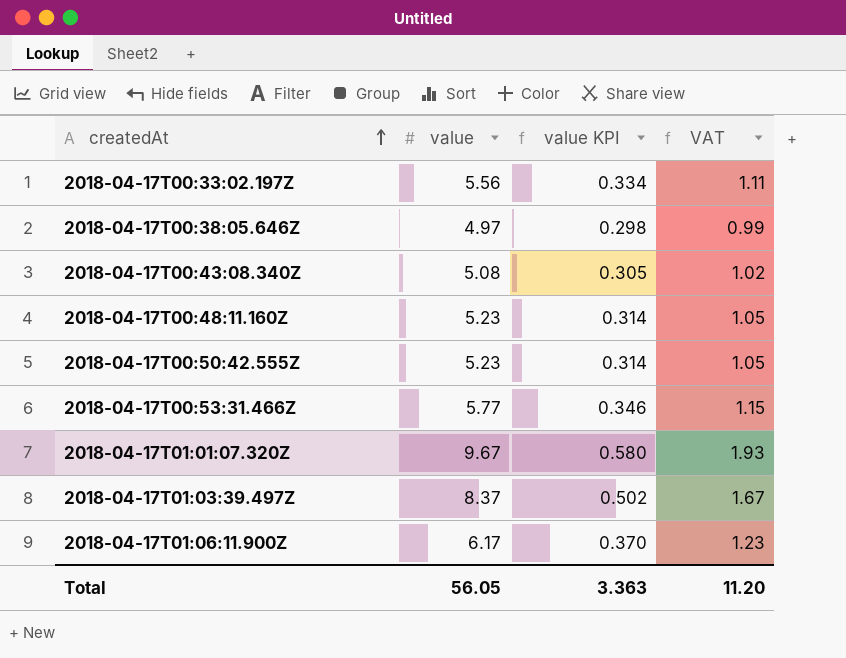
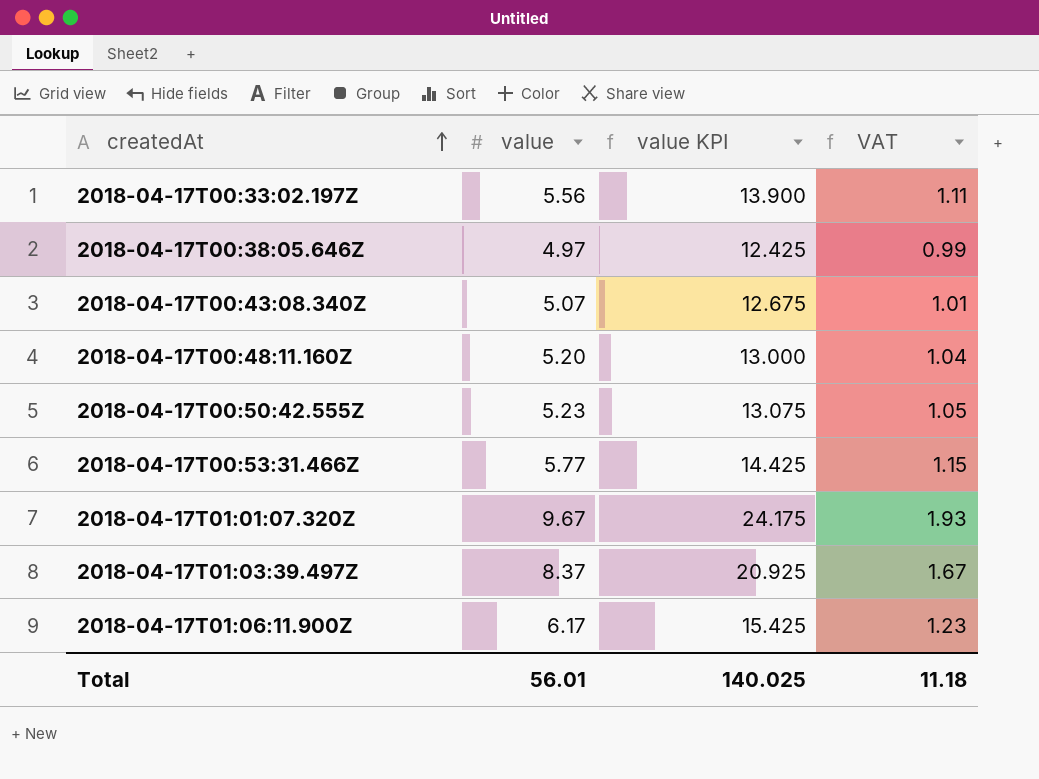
column value KPI | formula: [value] * 0.06 -> [value] * 2.5
2018-04-17T00:43:08.340Z | value: 5.08 -> 5.07
2018-04-17T00:43:08.340Z | VAT: 1.02 -> 1.01
2018-04-17T00:48:11.160Z | value: 5.23 -> 5.20
2018-04-17T00:48:11.160Z | VAT: 1.05 -> 1.04
Total | value: 56.05 -> 56.01
Total | value KPI: 3.363 -> 140.025
Total | VAT: 11.20 -> 11.18

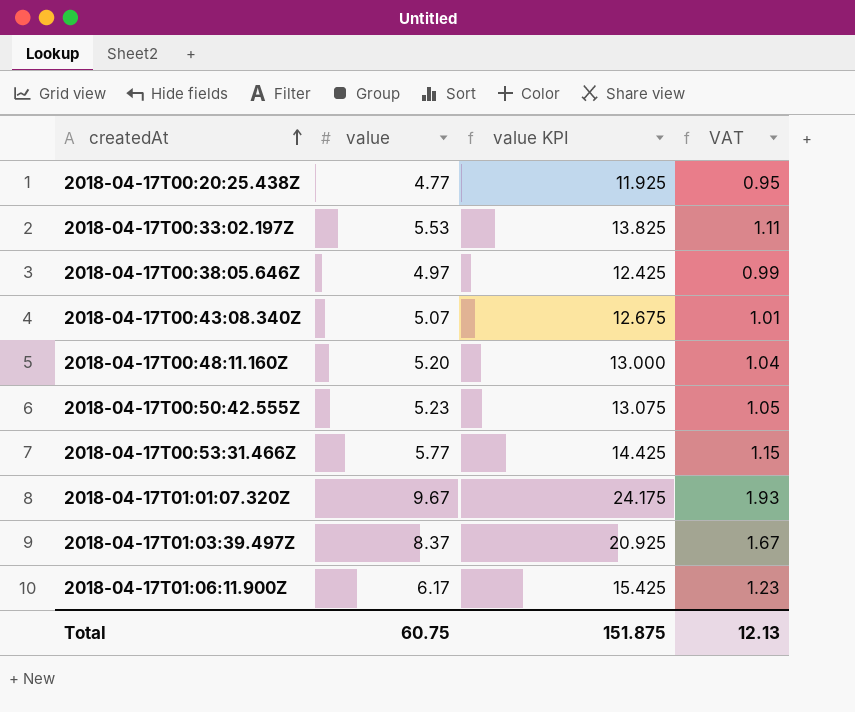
row 2018-04-17T00:20:25.438Z: none -> 4.77 | 11.925 | 0.95
2018-04-17T00:33:02.197Z | value: 5.56 -> 5.53
2018-04-17T00:33:02.197Z | value KPI: 13.900 -> 13.825
Total | value: 56.01 -> 60.75
Total | value KPI: 140.025 -> 151.875
Total | VAT: 11.18 -> 12.13

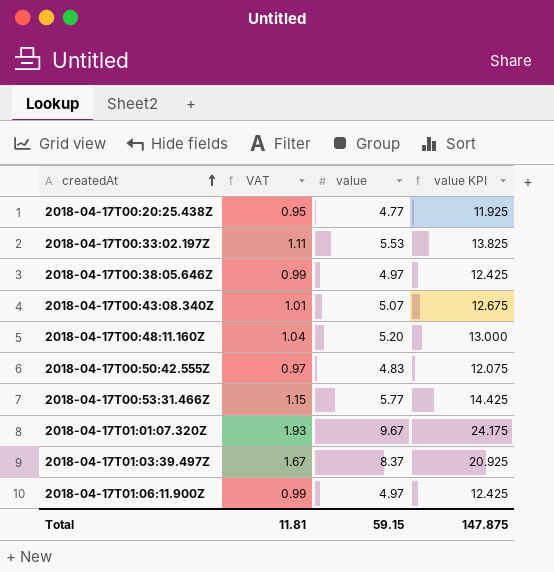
column VAT | position: 4 -> 2
2018-04-17T00:50:42.555Z | VAT: 1.05 -> 0.97
2018-04-17T00:50:42.555Z | value: 5.23 -> 4.83
2018-04-17T00:50:42.555Z | value KPI: 13.075 -> 12.075
2018-04-17T01:06:11.900Z | VAT: 1.23 -> 0.99
2018-04-17T01:06:11.900Z | value: 6.17 -> 4.97
2018-04-17T01:06:11.900Z | value KPI: 15.425 -> 12.425
Total | VAT: 12.13 -> 11.81
Total | value: 60.75 -> 59.15
Total | value KPI: 151.875 -> 147.875

